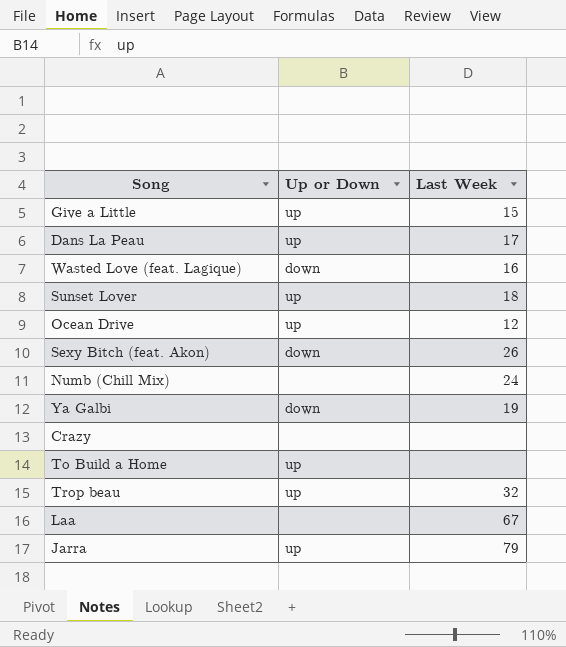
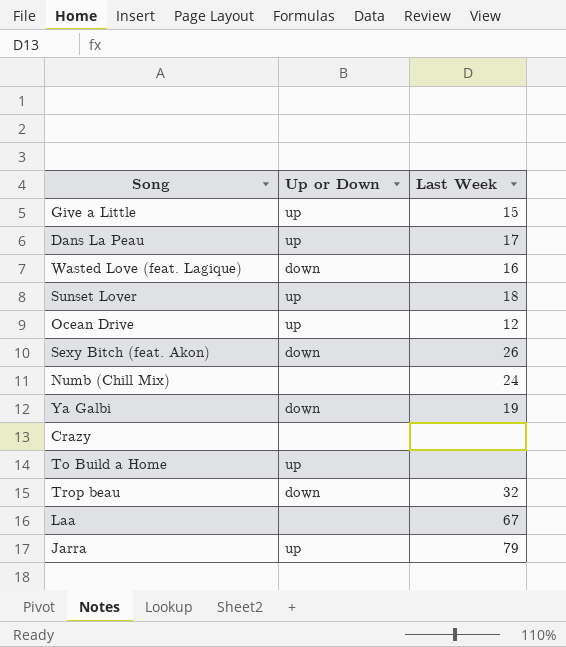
Trop beau | Up or Down: up -> down

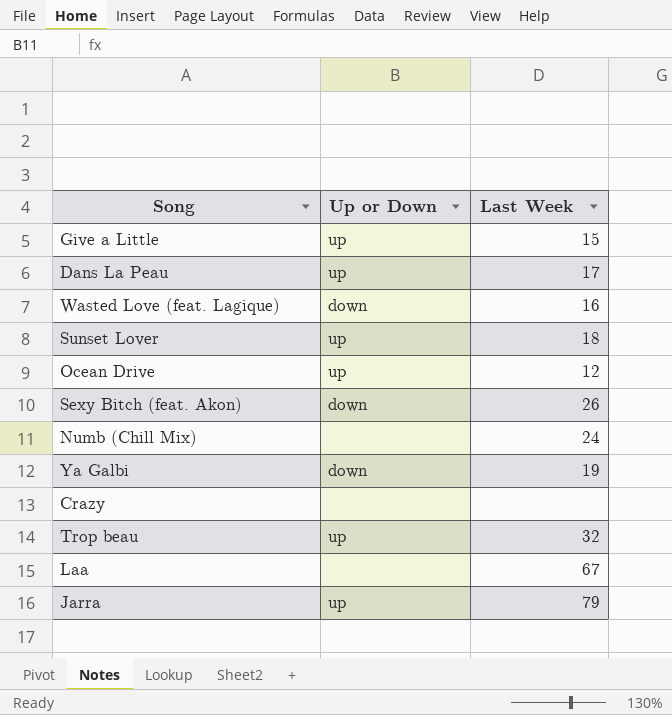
row To Build a Home: up | none -> none
Trop beau | Up or Down: down -> up

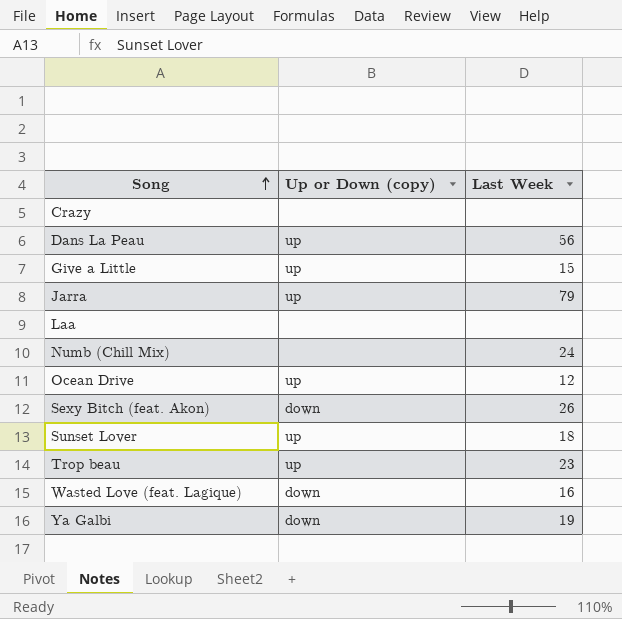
row order: none -> Song ascending
column name: Up or Down -> Up or Down (copy)
Dans La Peau | Last Week: 17 -> 56
Laa | Last Week: 67 -> none
Trop beau | Last Week: 32 -> 23

